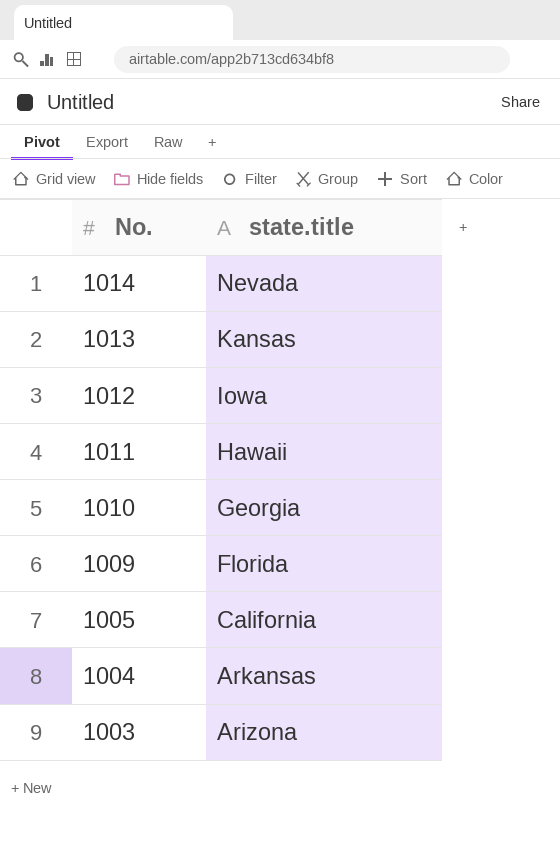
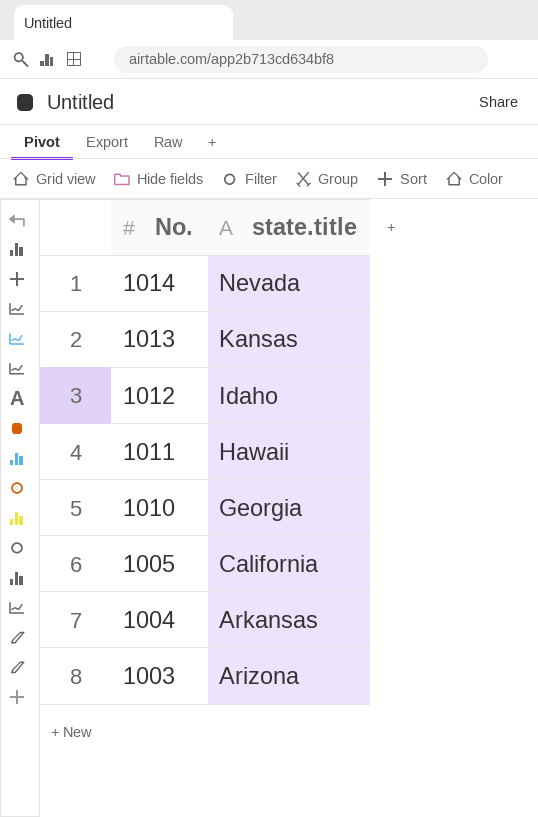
row 1009: Florida -> none
1012 | state.title: Iowa -> Idaho

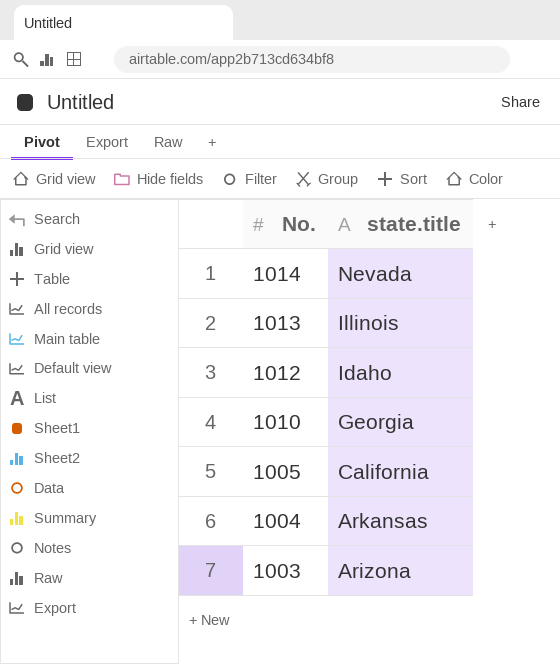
row 1011: Hawaii -> none
1013 | state.title: Kansas -> Illinois

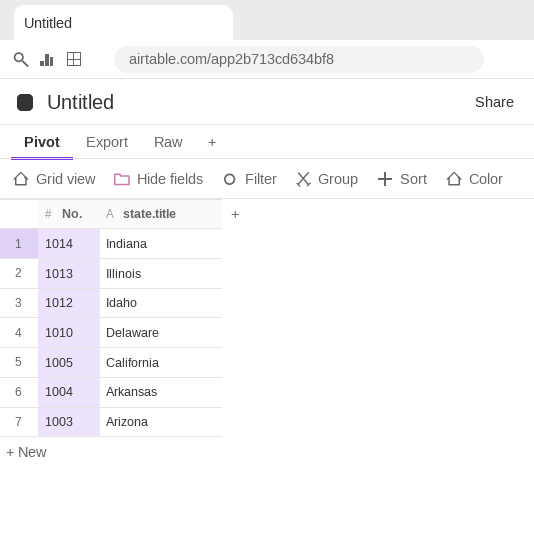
1014 | state.title: Nevada -> Indiana
1010 | state.title: Georgia -> Delaware

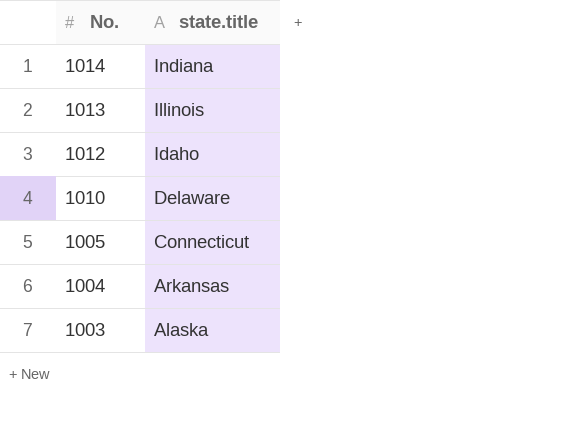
1005 | state.title: California -> Connecticut
1003 | state.title: Arizona -> Alaska

